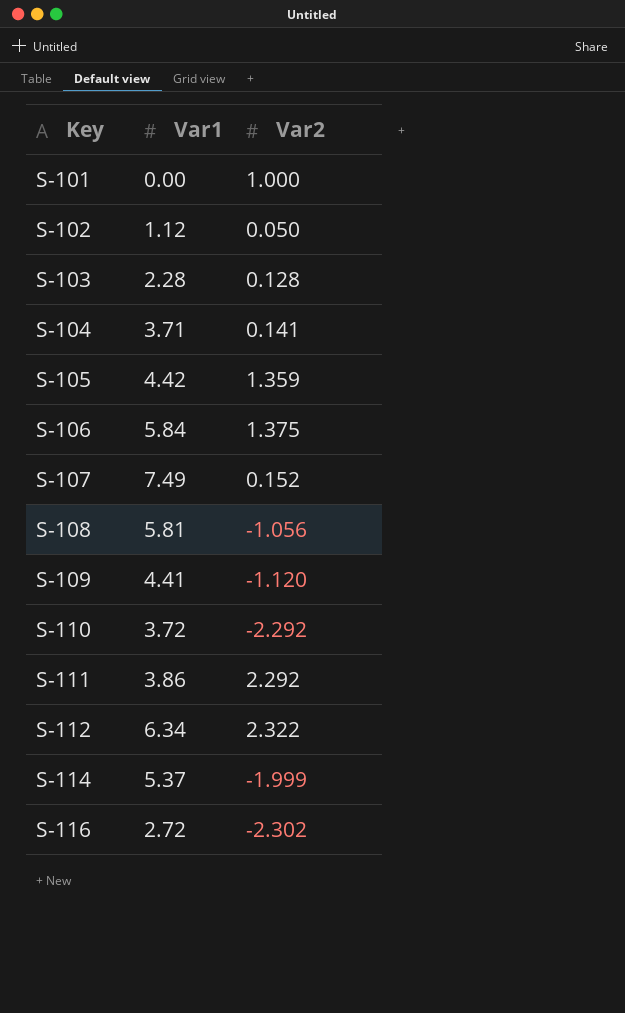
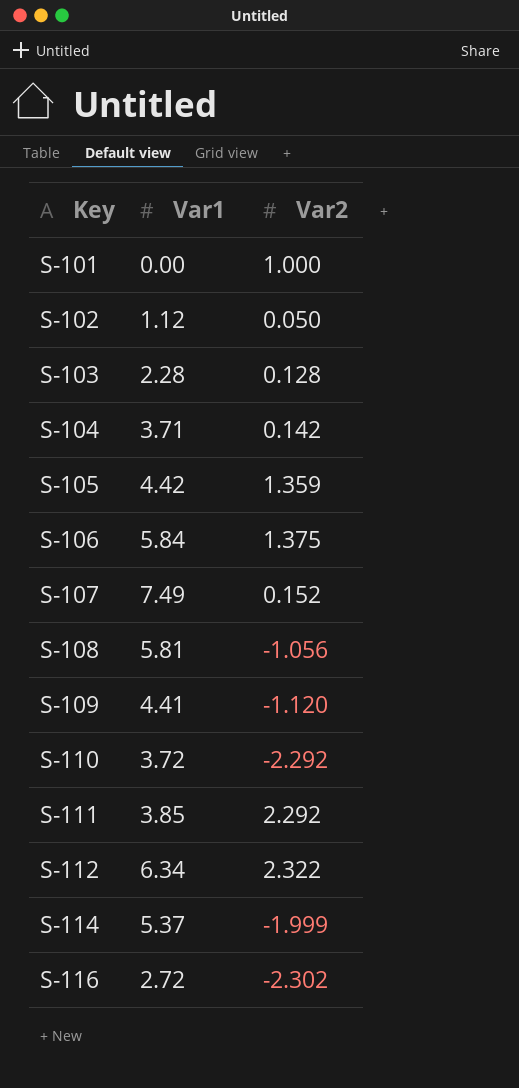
S-104 | Var2: 0.141 -> 0.142
S-111 | Var1: 3.86 -> 3.85

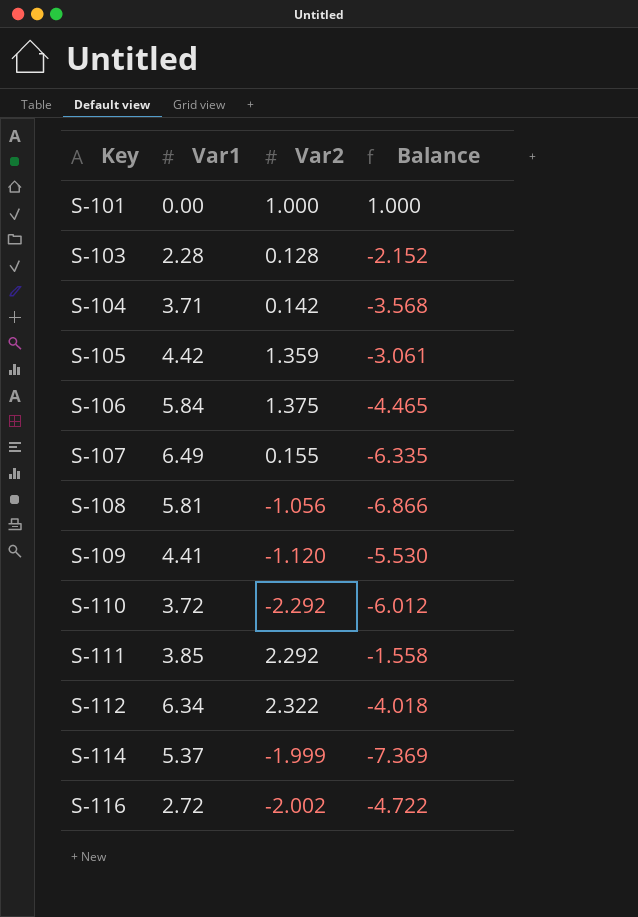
column Balance | formula: none -> [Var2] - [Var1]
row S-102: 1.12 | 0.050 -> none
S-107 | Var1: 7.49 -> 6.49
S-107 | Var2: 0.152 -> 0.155
S-116 | Var2: -2.302 -> -2.002

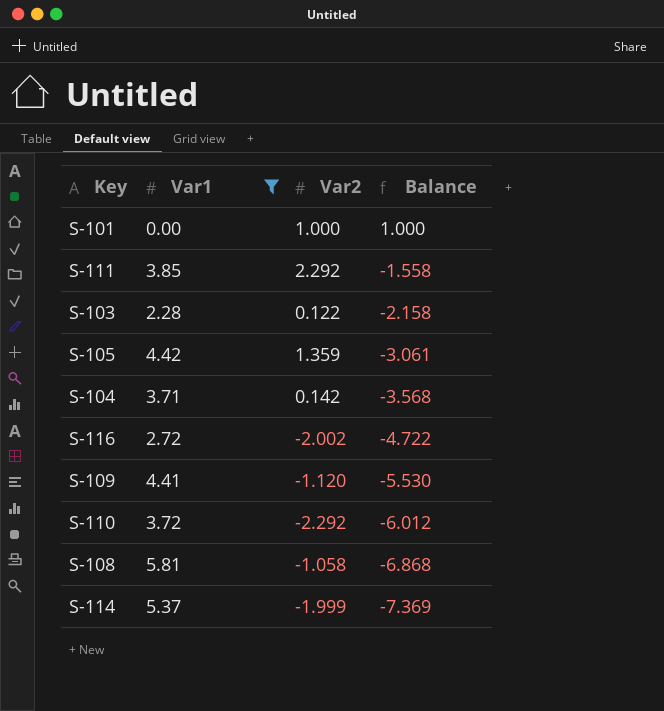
filter: none -> Var1 <= 5.81
row order: Key ascending -> Balance descending
S-103 | Var2: 0.128 -> 0.122
S-103 | Balance: -2.152 -> -2.158
S-108 | Var2: -1.056 -> -1.058
S-108 | Balance: -6.866 -> -6.868

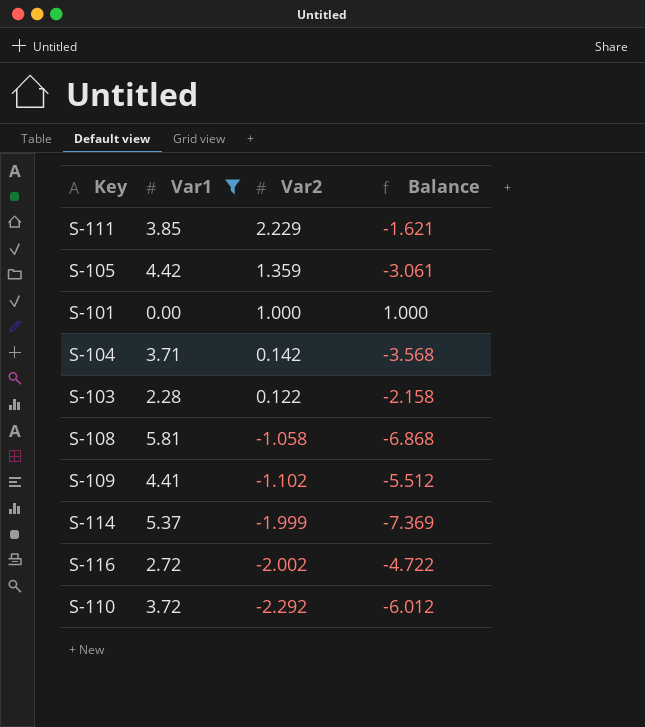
row order: Balance descending -> Var2 descending
S-111 | Var2: 2.292 -> 2.229
S-111 | Balance: -1.558 -> -1.621
S-109 | Var2: -1.120 -> -1.102
S-109 | Balance: -5.530 -> -5.512

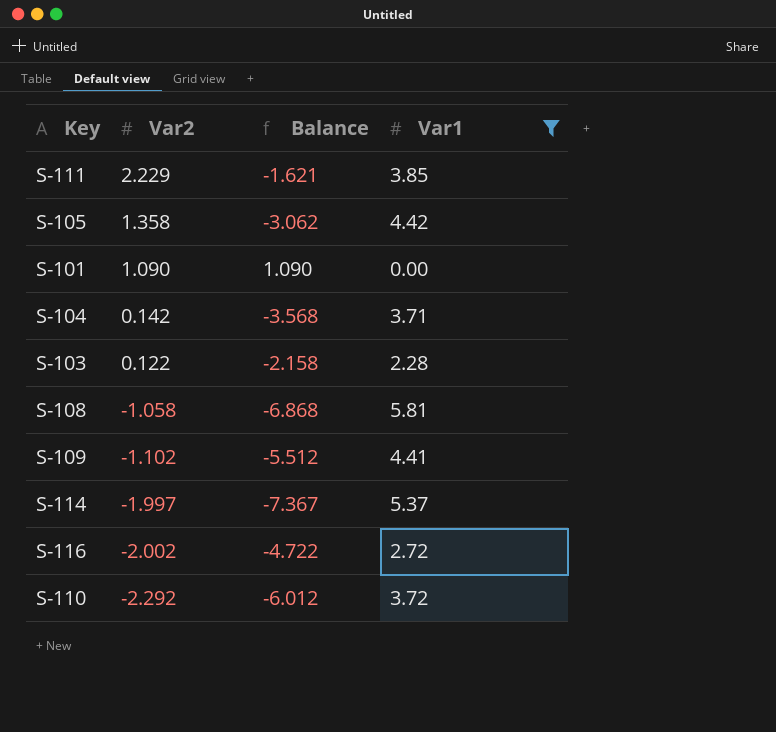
column Var1 | position: 2 -> 4
S-105 | Var2: 1.359 -> 1.358
S-105 | Balance: -3.061 -> -3.062
S-101 | Var2: 1.000 -> 1.090
S-101 | Balance: 1.000 -> 1.090
S-114 | Var2: -1.999 -> -1.997
S-114 | Balance: -7.369 -> -7.367

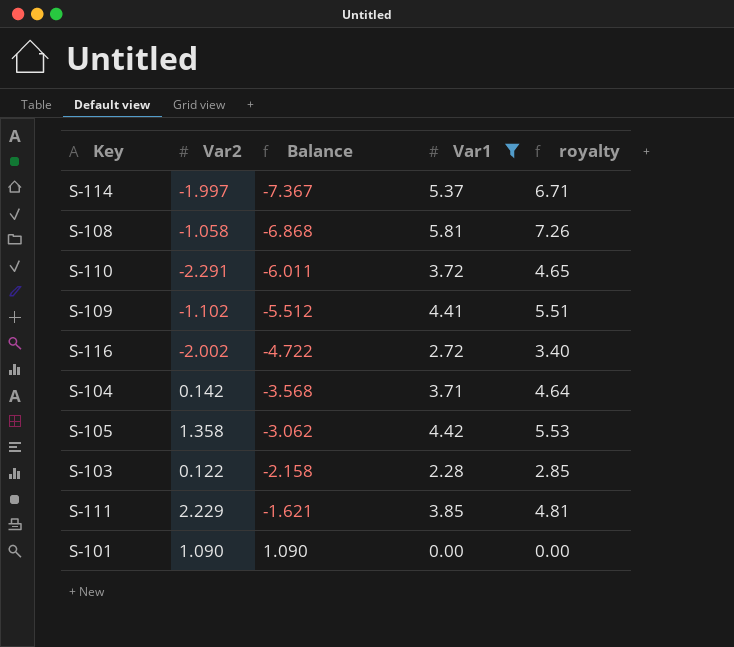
row order: Var2 descending -> Balance ascending
column royalty | formula: none -> [Var1] * 1.25
S-110 | Var2: -2.292 -> -2.291
S-110 | Balance: -6.012 -> -6.011

